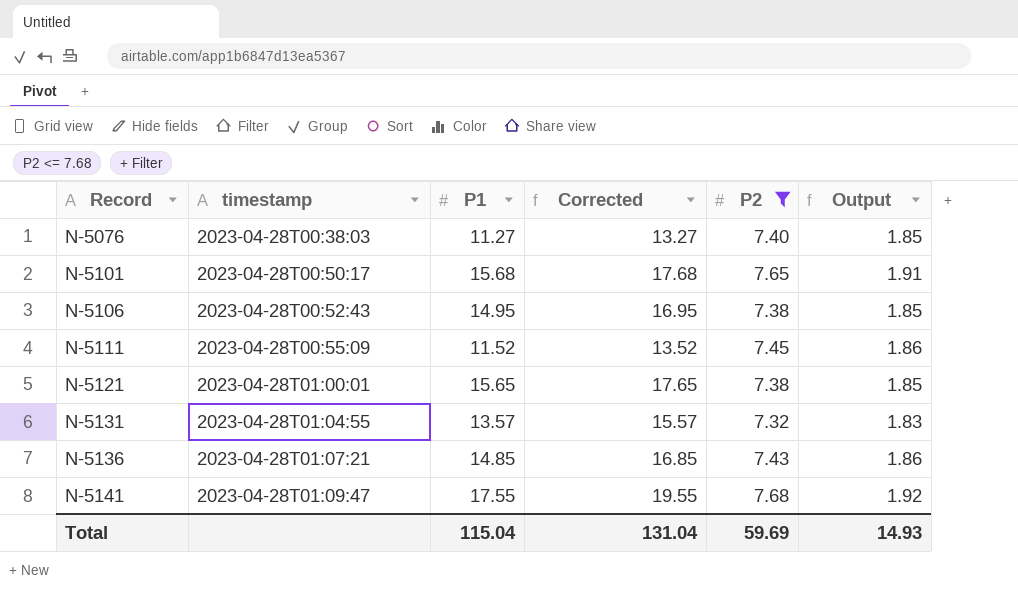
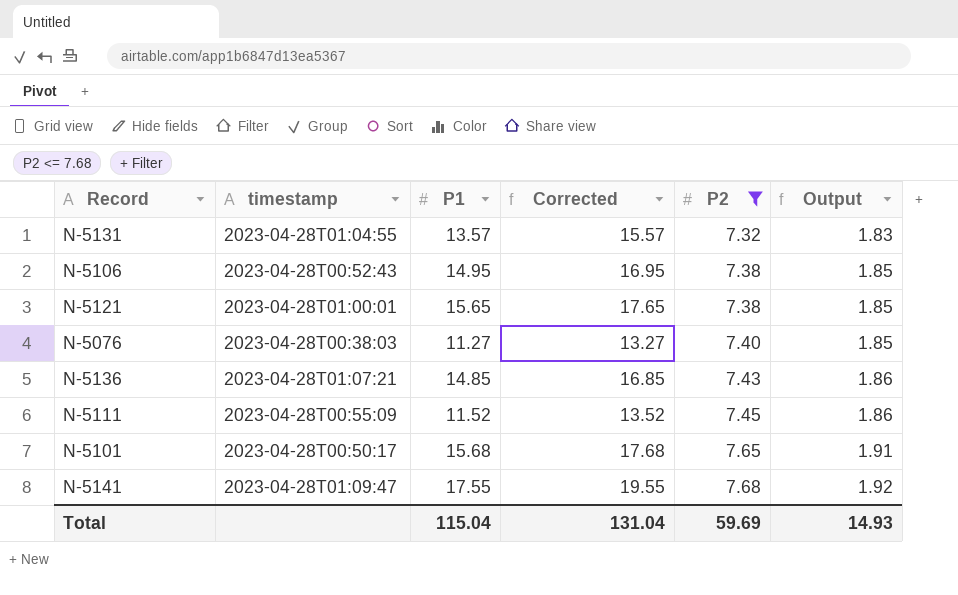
row order: Record ascending -> P2 ascending

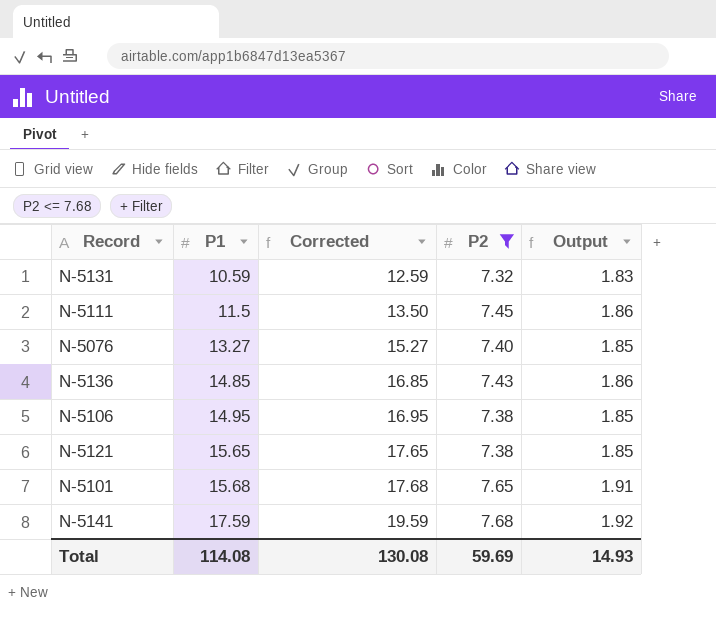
row order: P2 ascending -> P1 ascending
column timestamp | position: 2 -> none
N-5131 | P1: 13.57 -> 10.59
N-5131 | Corrected: 15.57 -> 12.59
N-5111 | P1: 11.52 -> 11.5
N-5111 | Corrected: 13.52 -> 13.50
N-5076 | P1: 11.27 -> 13.27
N-5076 | Corrected: 13.27 -> 15.27
N-5141 | P1: 17.55 -> 17.59
N-5141 | Corrected: 19.55 -> 19.59
Total | P1: 115.04 -> 114.08
Total | Corrected: 131.04 -> 130.08

